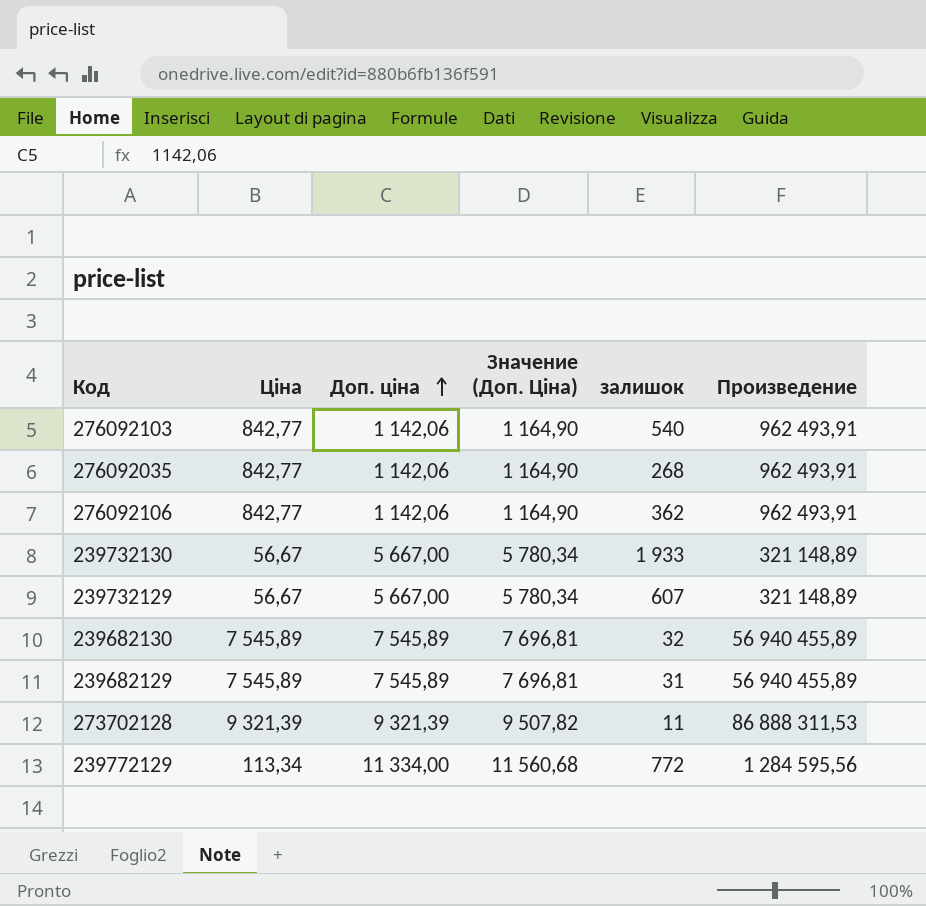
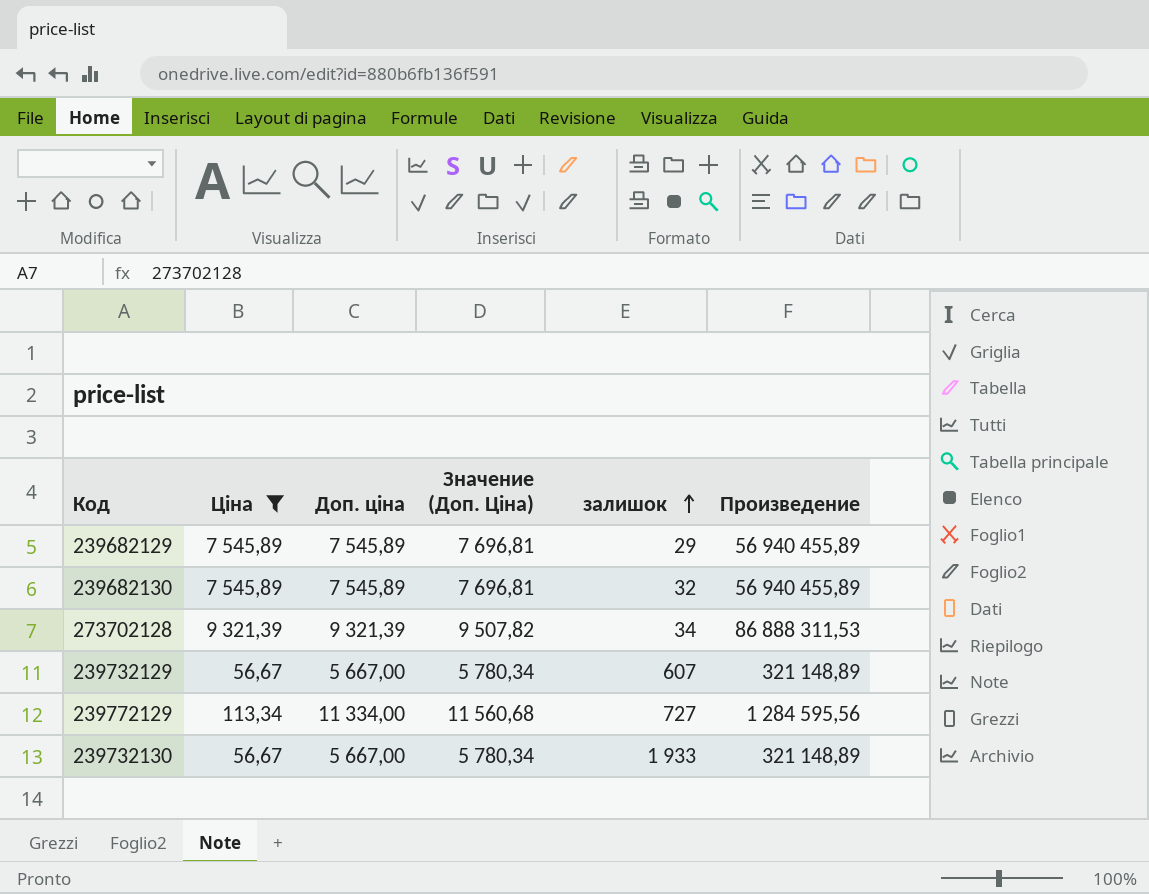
filter: none -> Ціна != 842,77
row order: Доп. ціна ascending -> залишок ascending
239682129 | залишок: 31 -> 29
273702128 | залишок: 11 -> 34
239772129 | залишок: 772 -> 727

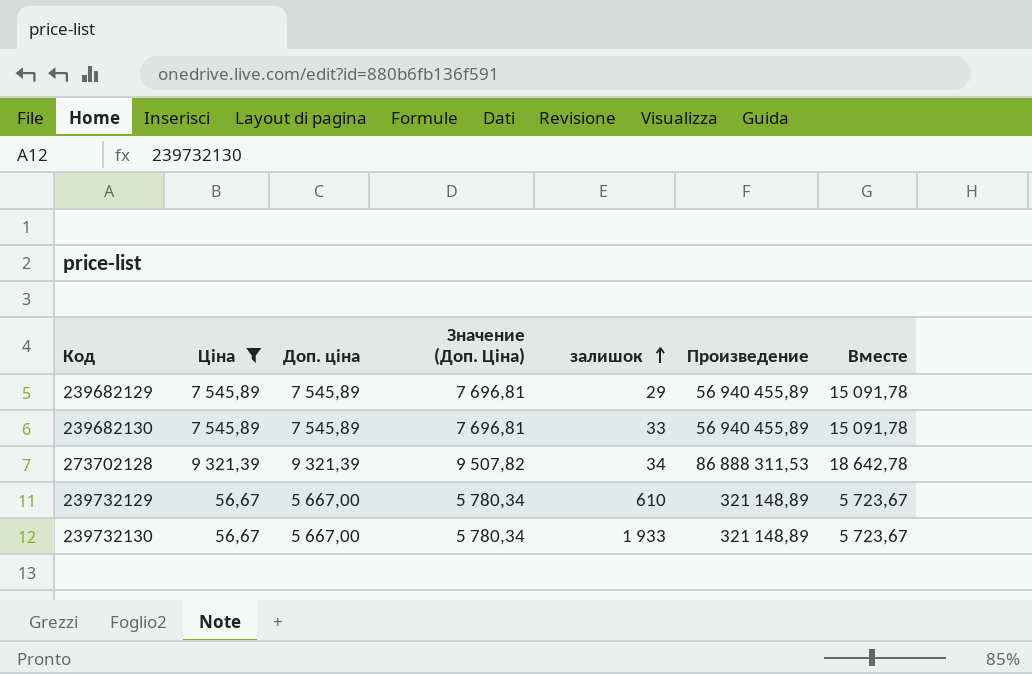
column Вместе | formula: none -> [Ціна] + [Доп. ціна]
row 239772129: 113,34 | 11 334,00 | 11 560,68 | 727 | 1 284 595,56 -> none
239682130 | залишок: 32 -> 33
239732129 | залишок: 607 -> 610

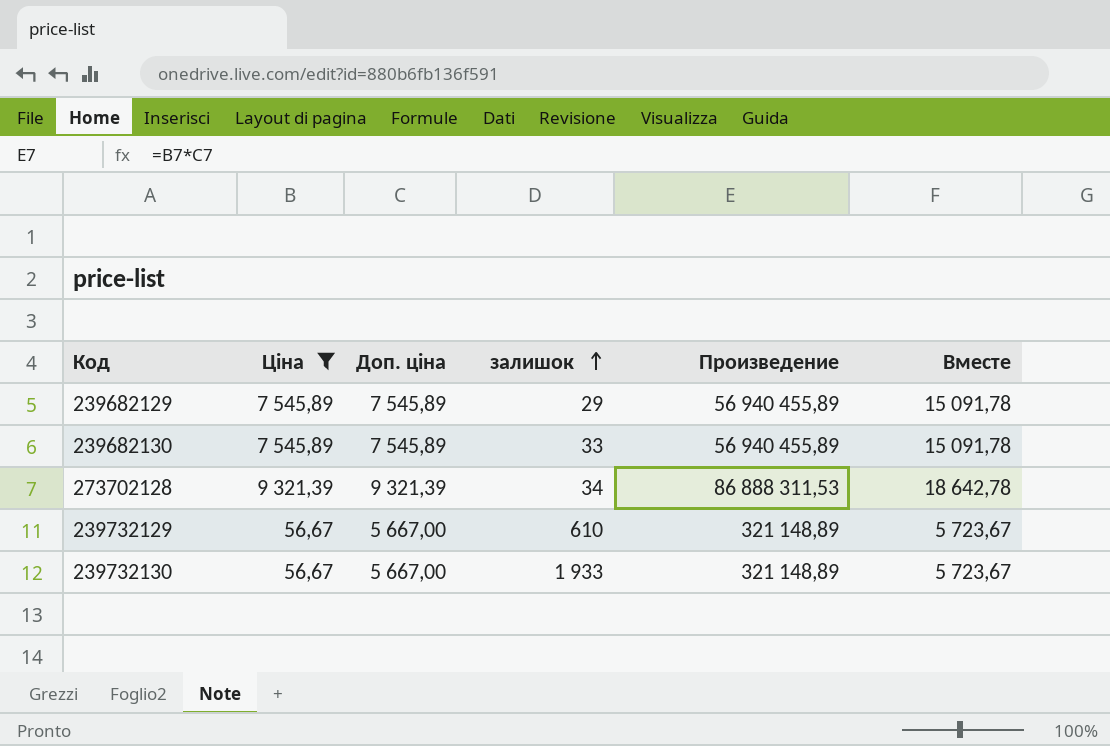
column Значение (Доп. Ціна) | formula: [Доп. ціна] * 1,02 -> none

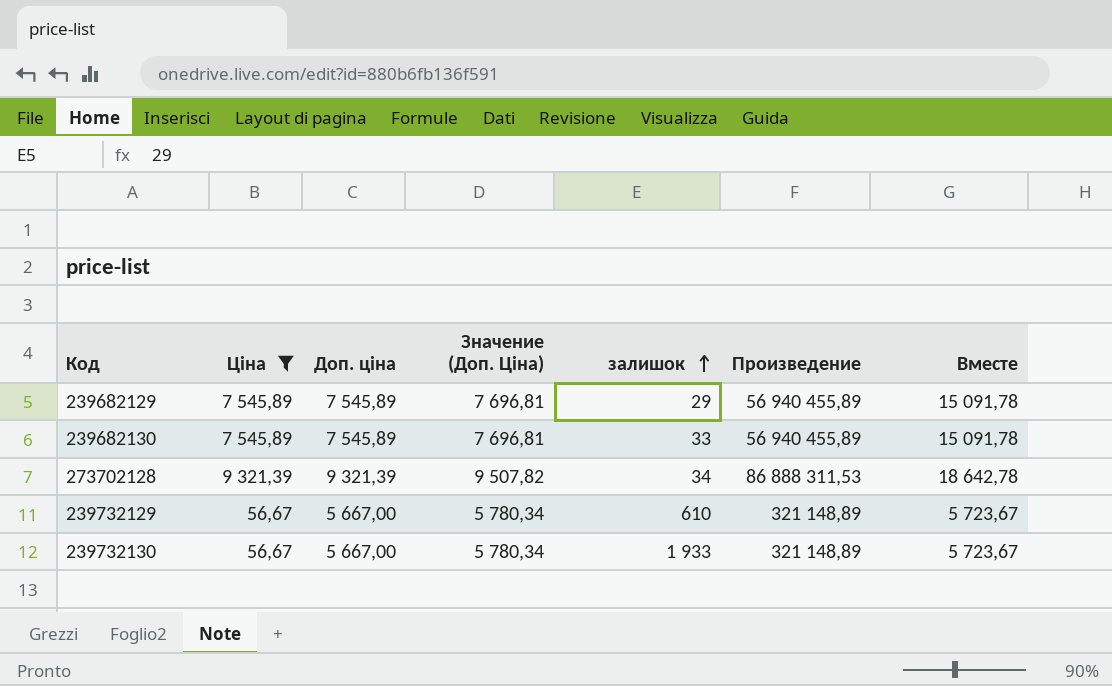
column Значение (Доп. Ціна) | formula: none -> [Доп. ціна] * 1,02

